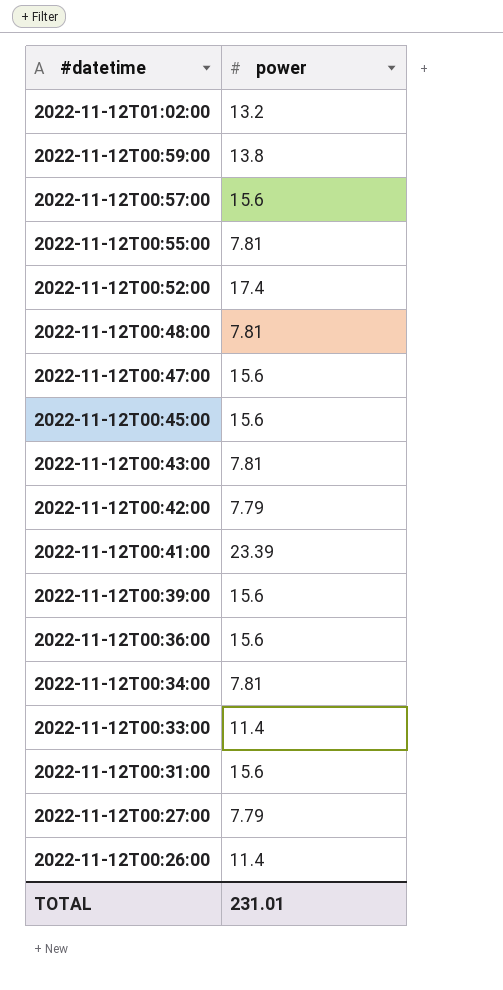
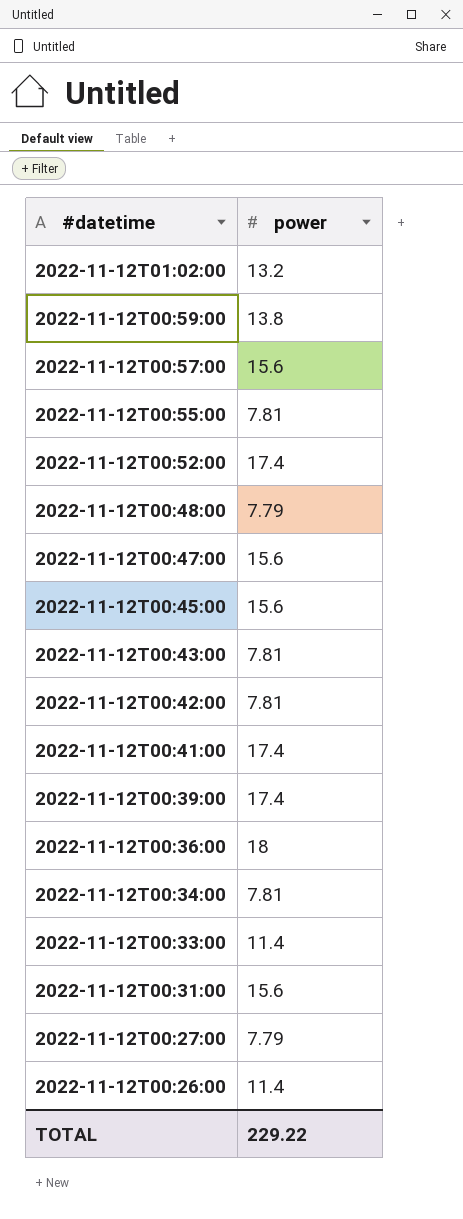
2022-11-12T00:48:00 | power: 7.81 -> 7.79
2022-11-12T00:42:00 | power: 7.79 -> 7.81
2022-11-12T00:41:00 | power: 23.39 -> 17.4
2022-11-12T00:39:00 | power: 15.6 -> 17.4
2022-11-12T00:36:00 | power: 15.6 -> 18
TOTAL | power: 231.01 -> 229.22

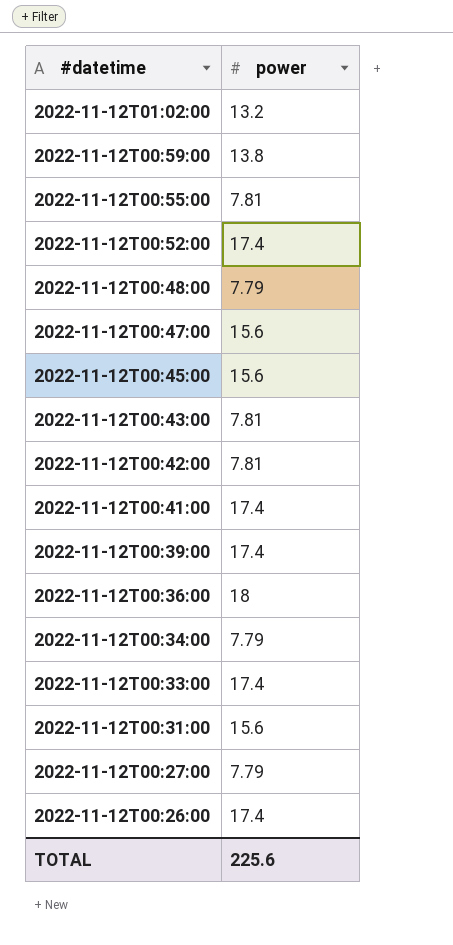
row 2022-11-12T00:57:00: 15.6 -> none
2022-11-12T00:34:00 | power: 7.81 -> 7.79
2022-11-12T00:33:00 | power: 11.4 -> 17.4
2022-11-12T00:26:00 | power: 11.4 -> 17.4
TOTAL | power: 229.22 -> 225.6

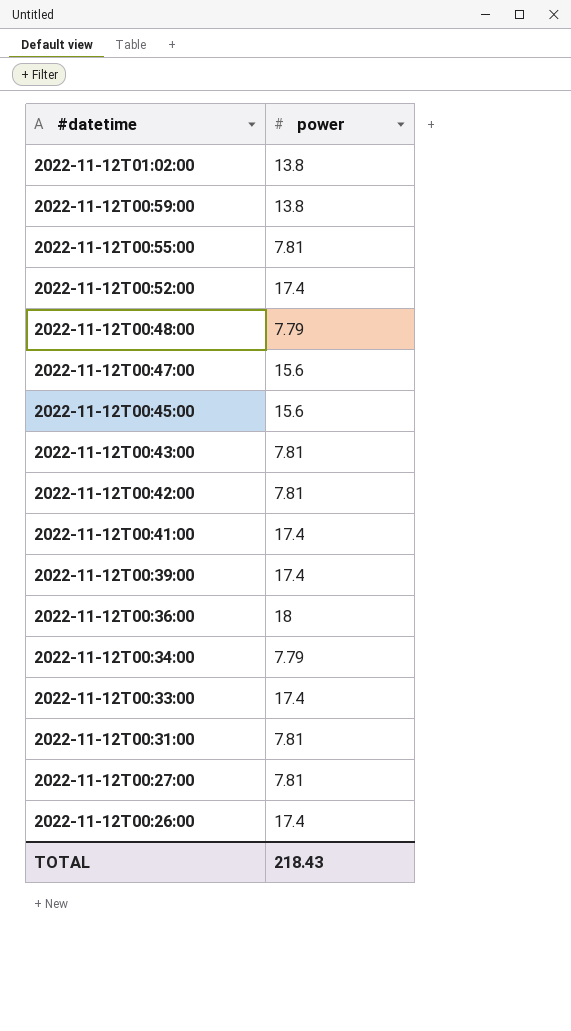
2022-11-12T01:02:00 | power: 13.2 -> 13.8
2022-11-12T00:31:00 | power: 15.6 -> 7.81
2022-11-12T00:27:00 | power: 7.79 -> 7.81
TOTAL | power: 225.6 -> 218.43

